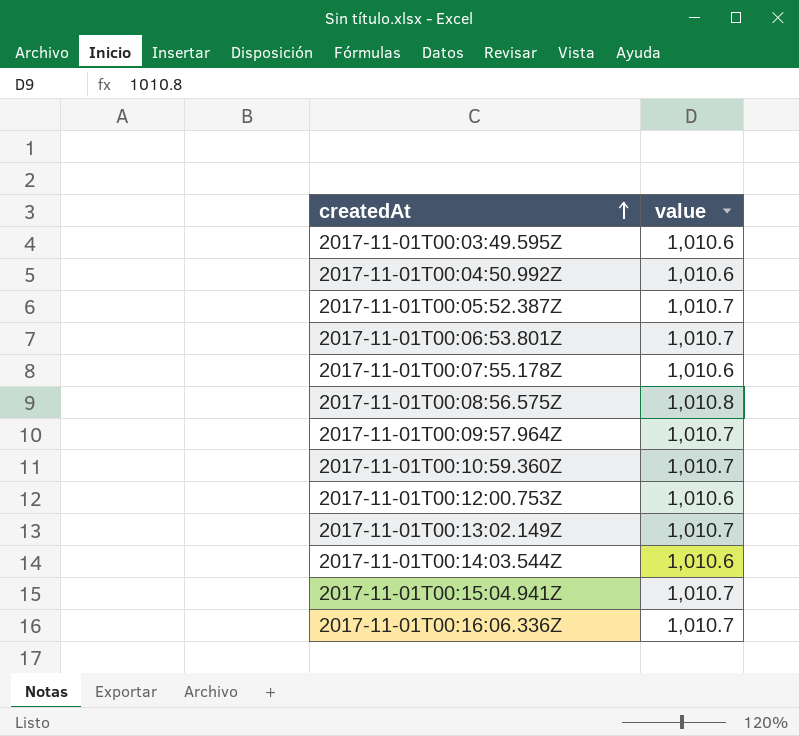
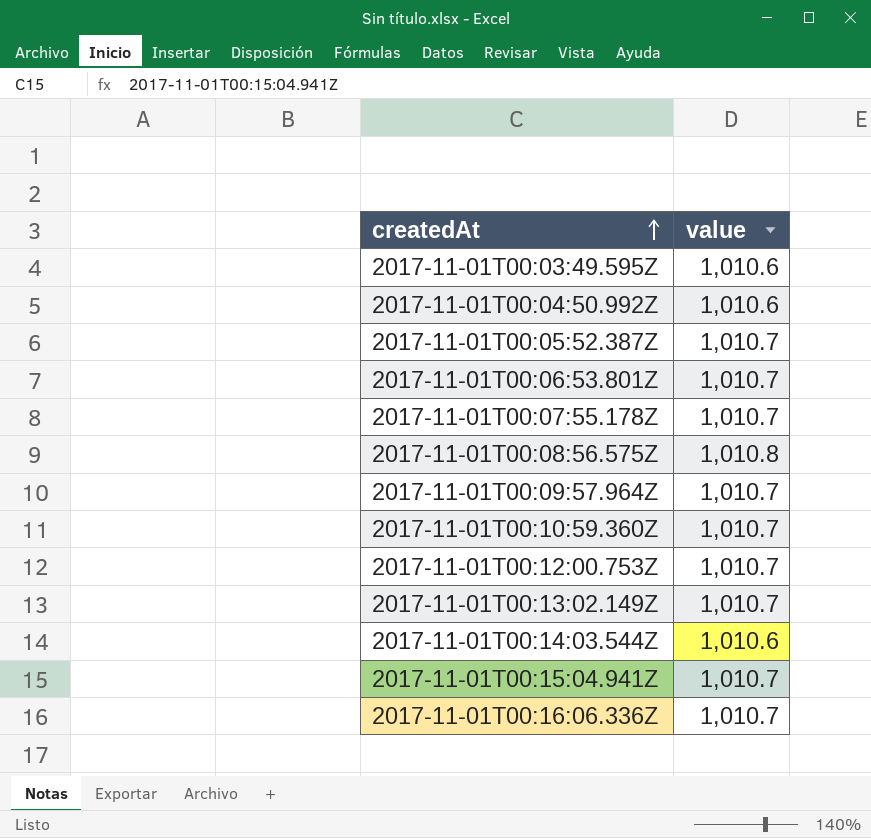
2017-11-01T00:07:55.178Z | value: 1,010.6 -> 1,010.7
2017-11-01T00:12:00.753Z | value: 1,010.6 -> 1,010.7

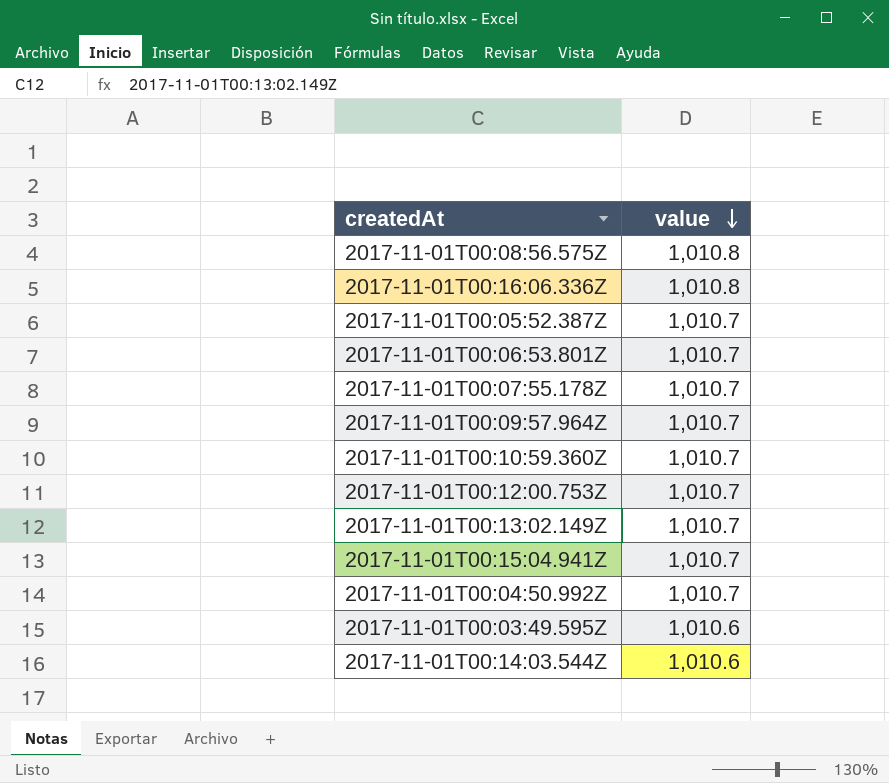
row order: createdAt ascending -> value descending
2017-11-01T00:16:06.336Z | value: 1,010.7 -> 1,010.8
2017-11-01T00:04:50.992Z | value: 1,010.6 -> 1,010.7

